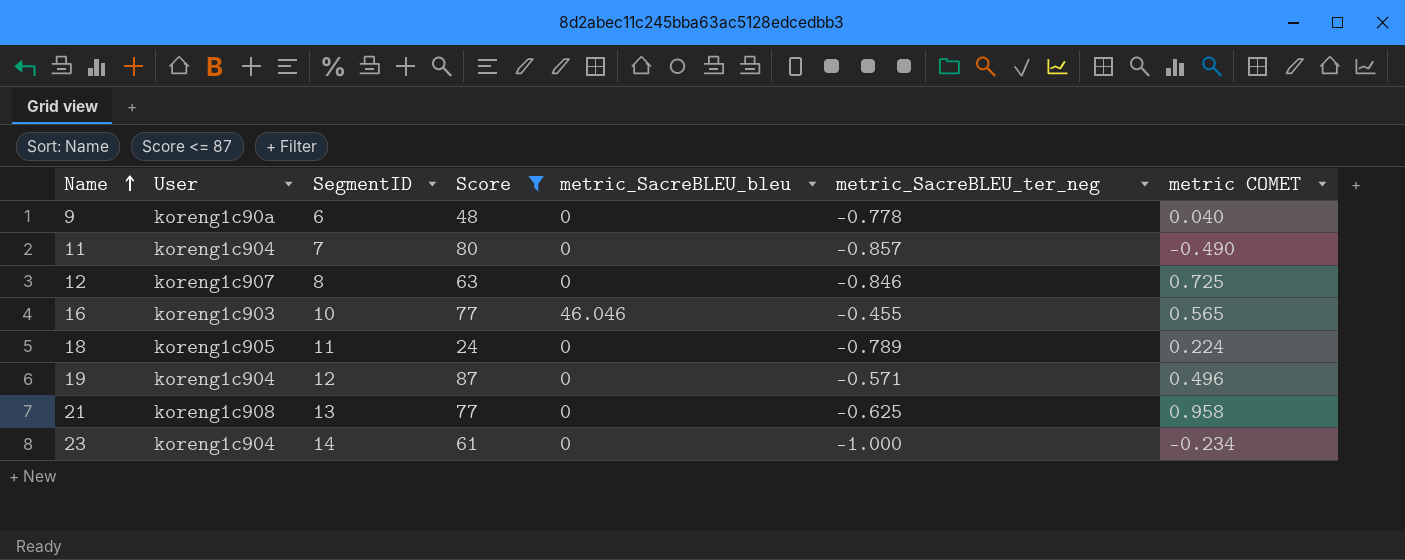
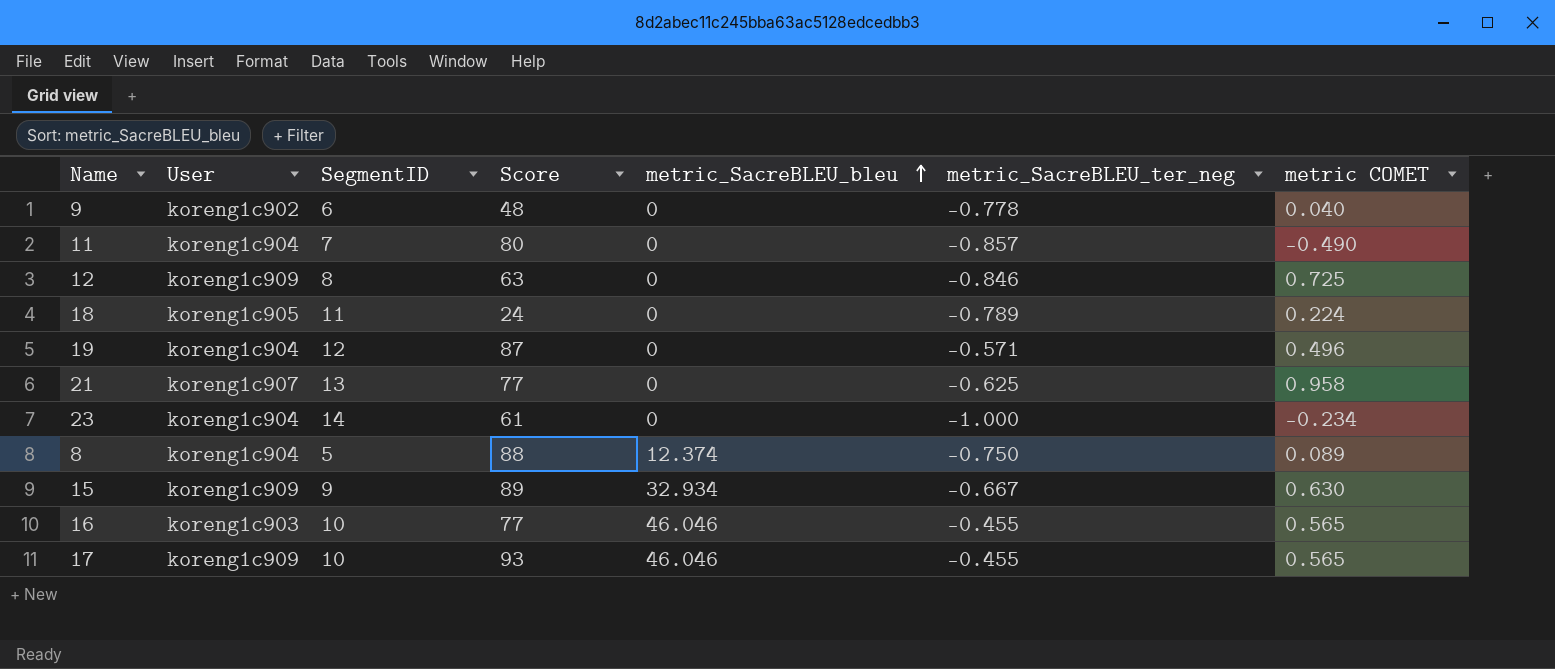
filter: Score <= 87 -> none
row order: Name ascending -> metric_SacreBLEU_bleu ascending
9 | User: koreng1c90a -> koreng1c902
12 | User: koreng1c907 -> koreng1c909
21 | User: koreng1c908 -> koreng1c907

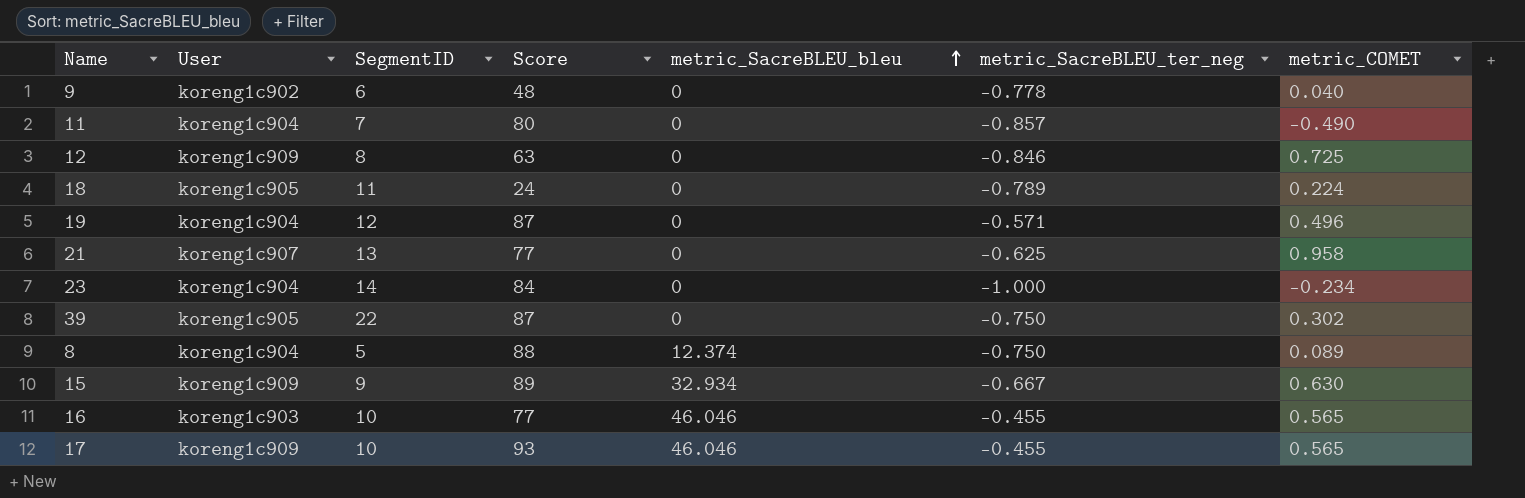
column name: metric COMET -> metric_COMET
23 | Score: 61 -> 84
row 39: none -> koreng1c905 | 22 | 87 | 0 | -0.750 | 0.302

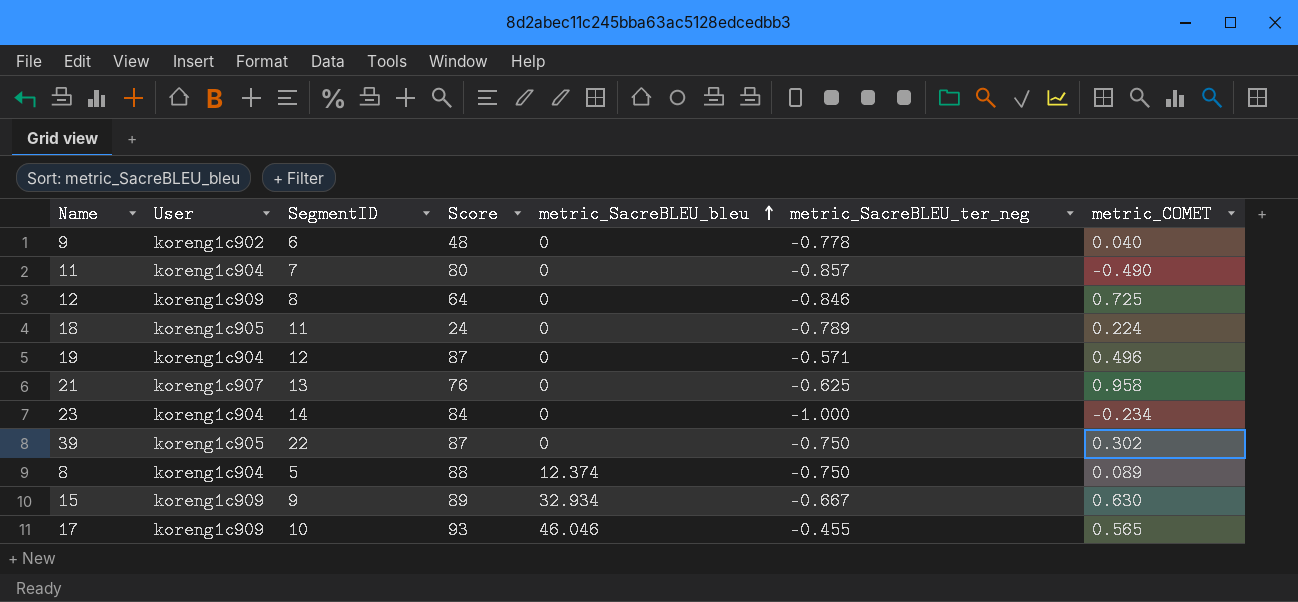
row 16: koreng1c903 | 10 | 77 | 46.046 | -0.455 | 0.565 -> none
12 | Score: 63 -> 64
21 | Score: 77 -> 76

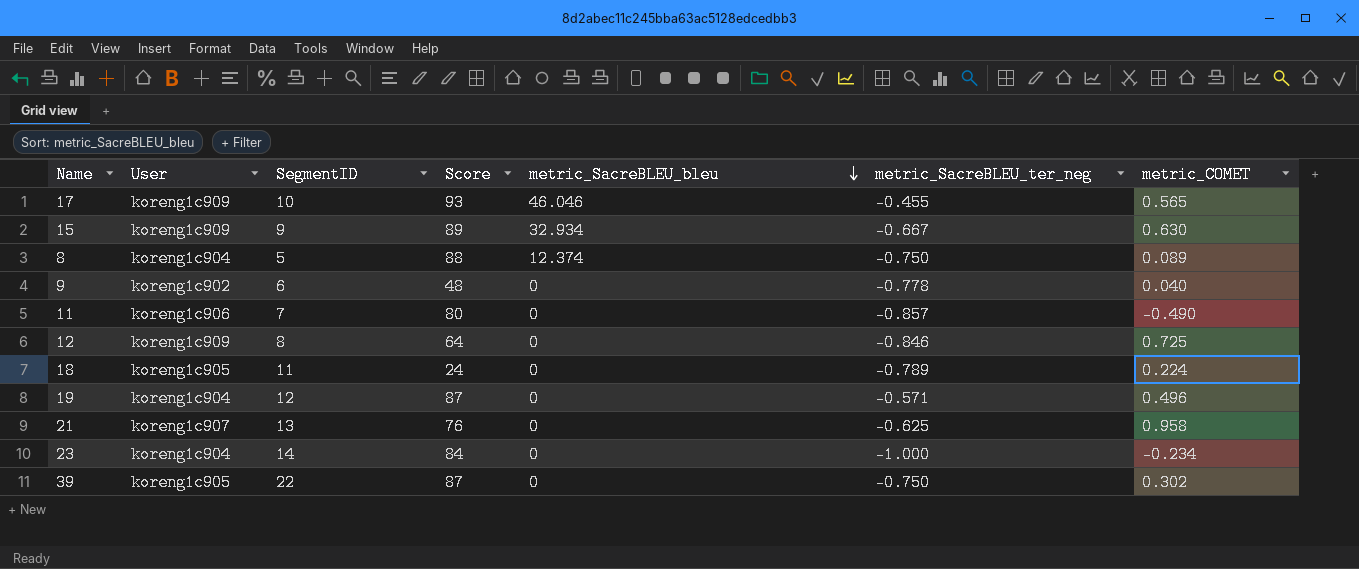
row order: metric_SacreBLEU_bleu ascending -> metric_SacreBLEU_bleu descending
11 | User: koreng1c904 -> koreng1c906

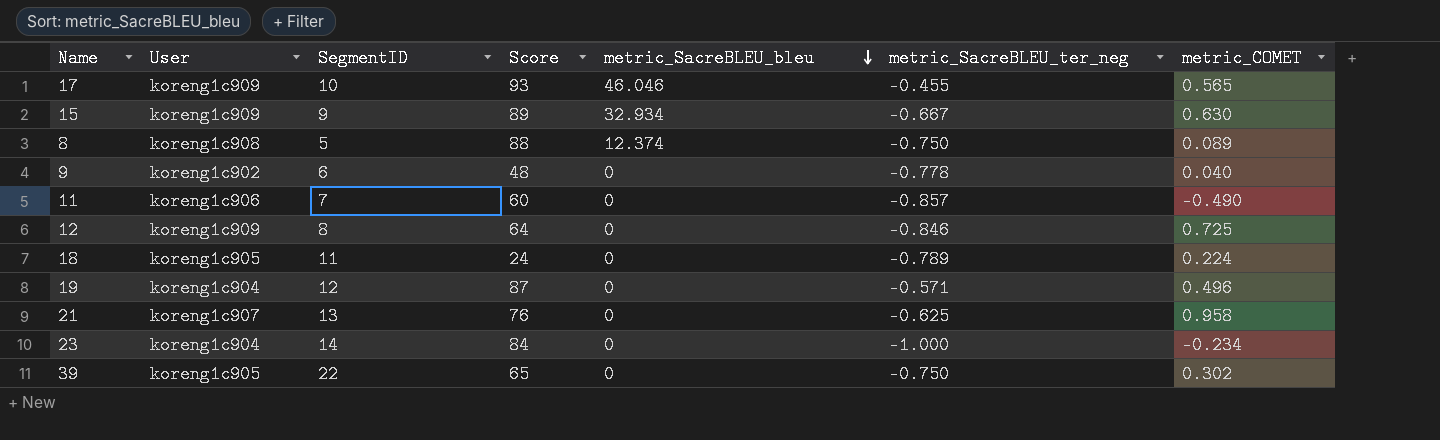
8 | User: koreng1c904 -> koreng1c908
11 | Score: 80 -> 60
39 | Score: 87 -> 65

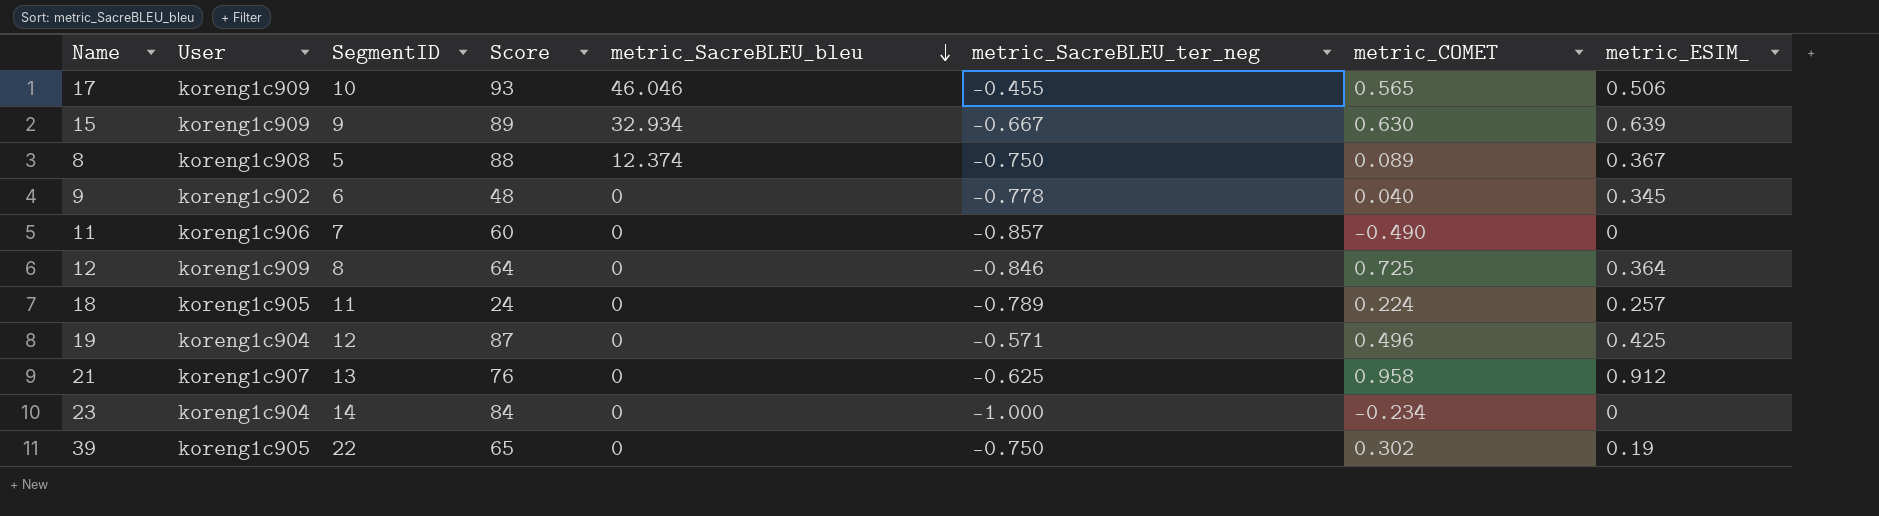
column metric_ESIM_ | position: none -> 8

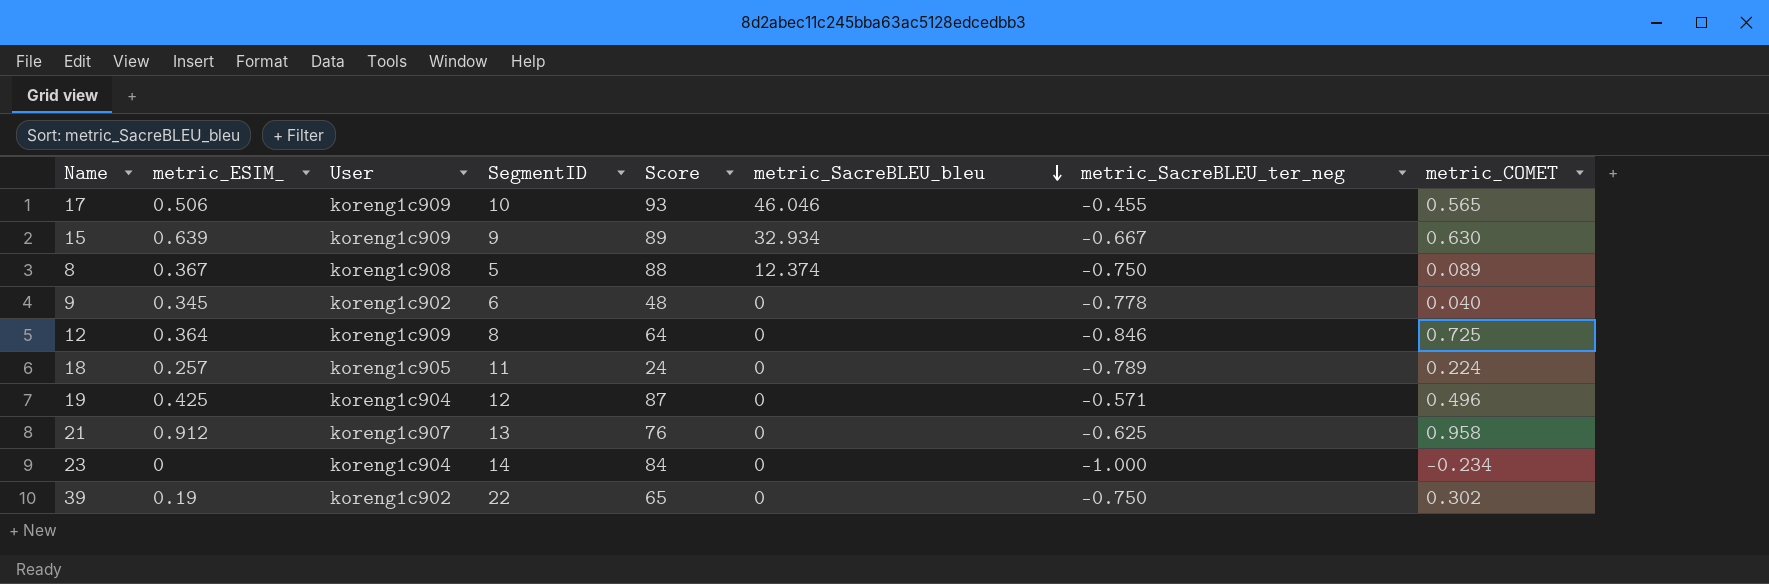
column metric_ESIM_ | position: 8 -> 2
row 11: koreng1c906 | 7 | 60 | 0 | -0.857 | -0.490 | 0 -> none
39 | User: koreng1c905 -> koreng1c902

